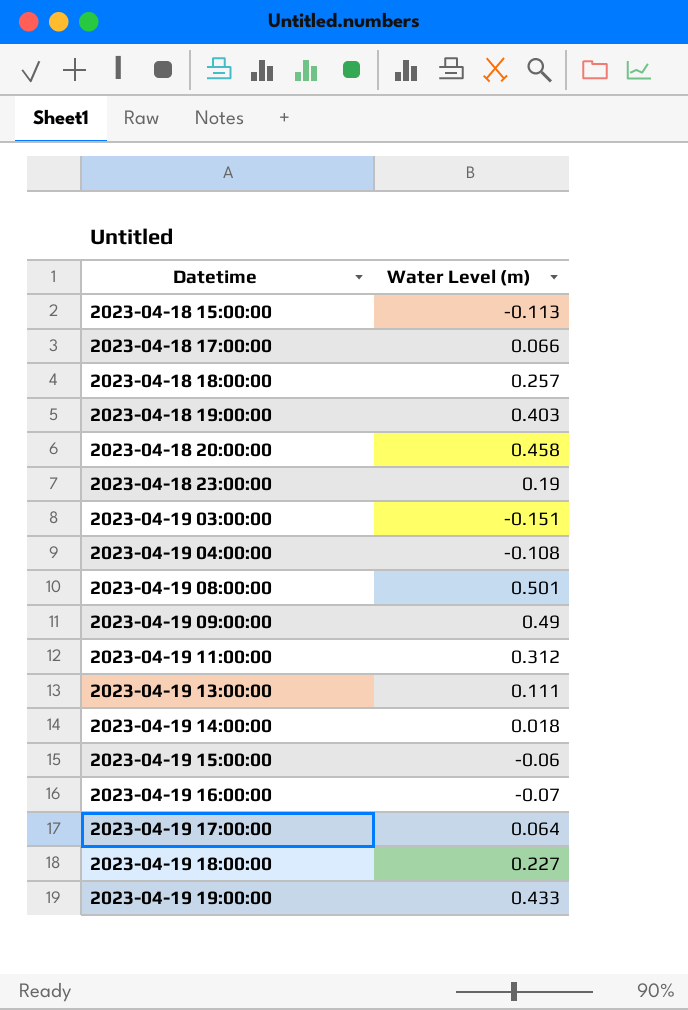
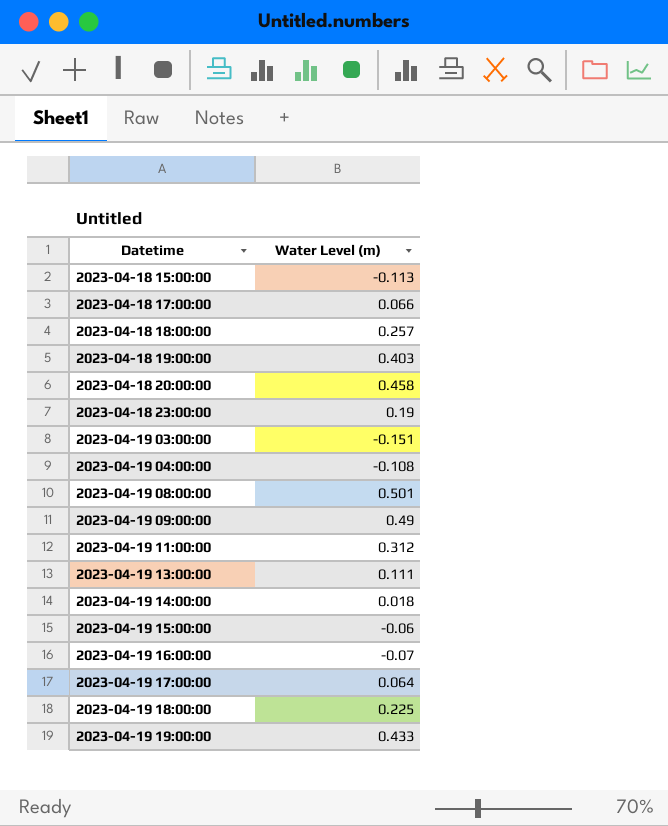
2023-04-19 18:00:00 | Water Level (m): 0.227 -> 0.225

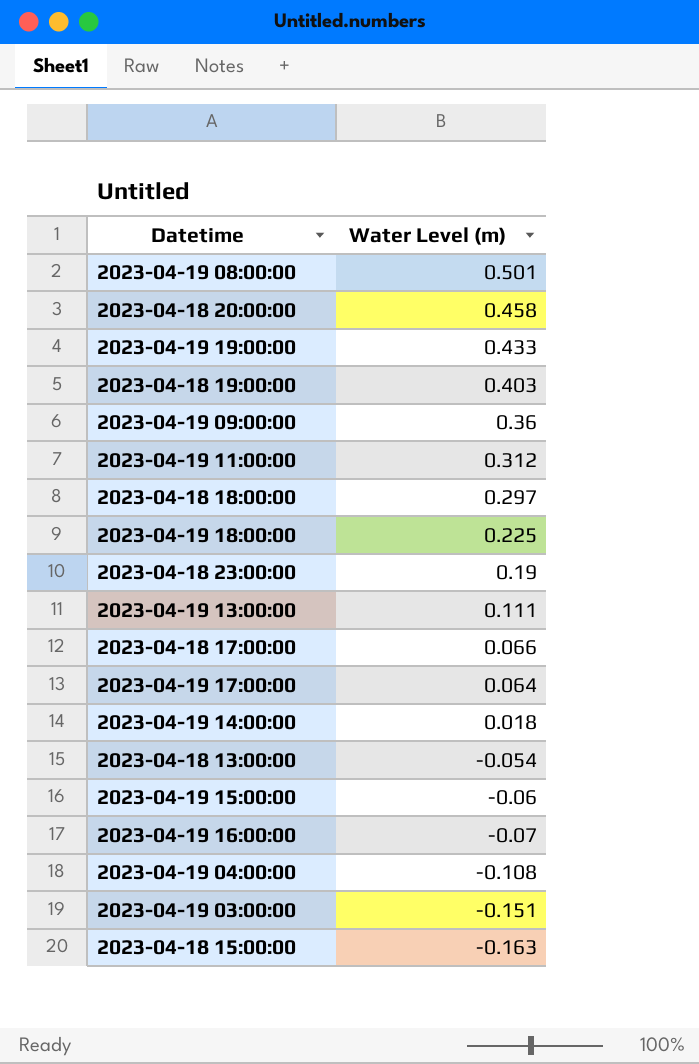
row order: Datetime ascending -> Water Level (m) descending
2023-04-19 09:00:00 | Water Level (m): 0.49 -> 0.36
2023-04-18 18:00:00 | Water Level (m): 0.257 -> 0.297
row 2023-04-18 13:00:00: none -> -0.054
2023-04-18 15:00:00 | Water Level (m): -0.113 -> -0.163

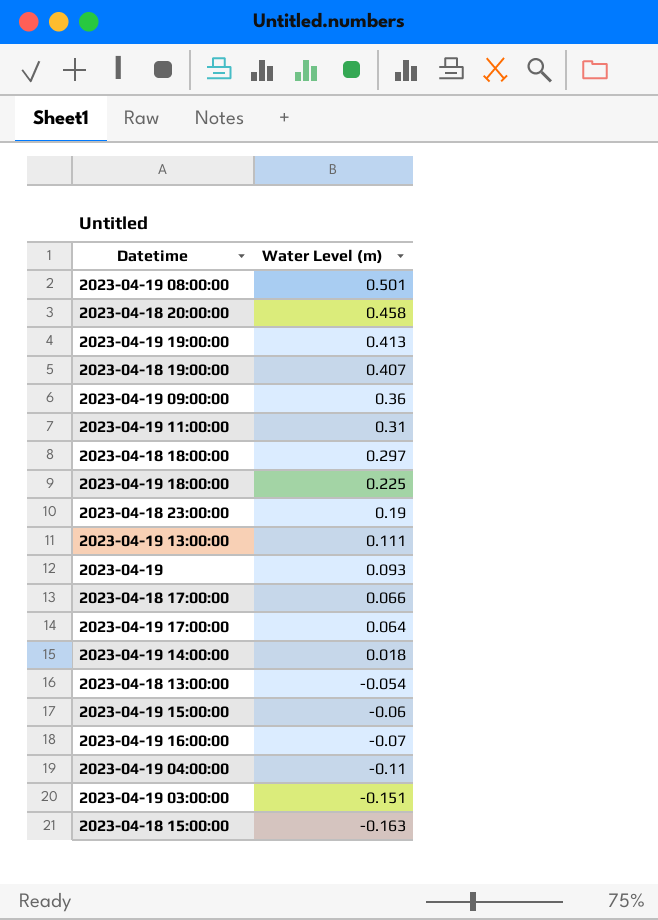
2023-04-19 19:00:00 | Water Level (m): 0.433 -> 0.413
2023-04-18 19:00:00 | Water Level (m): 0.403 -> 0.407
2023-04-19 11:00:00 | Water Level (m): 0.312 -> 0.31
row 2023-04-19: none -> 0.093
2023-04-19 04:00:00 | Water Level (m): -0.108 -> -0.11

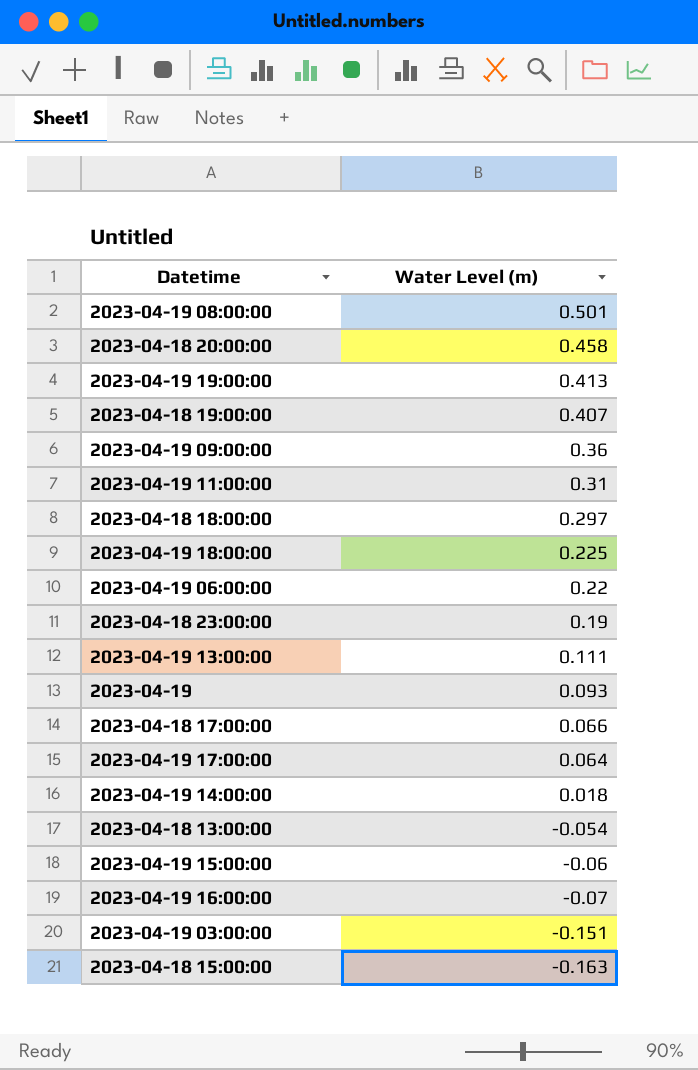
row 2023-04-19 04:00:00: -0.11 -> none
row 2023-04-19 06:00:00: none -> 0.22

